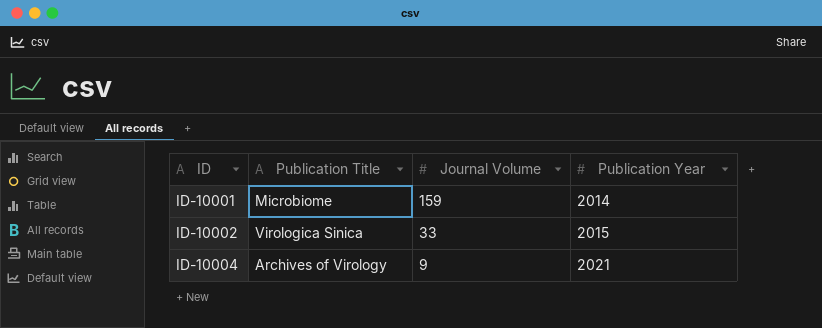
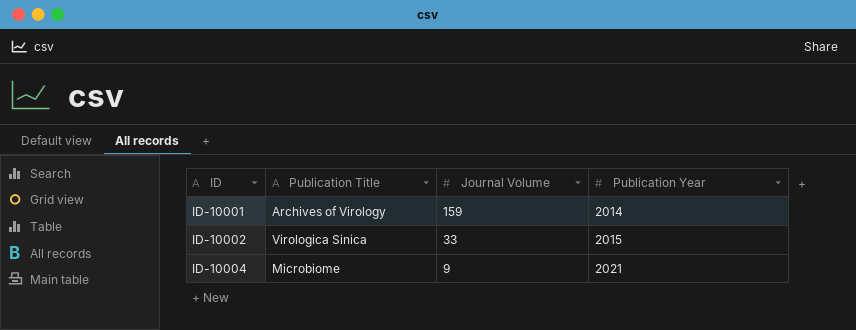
ID-10001 | Publication Title: Microbiome -> Archives of Virology
ID-10004 | Publication Title: Archives of Virology -> Microbiome

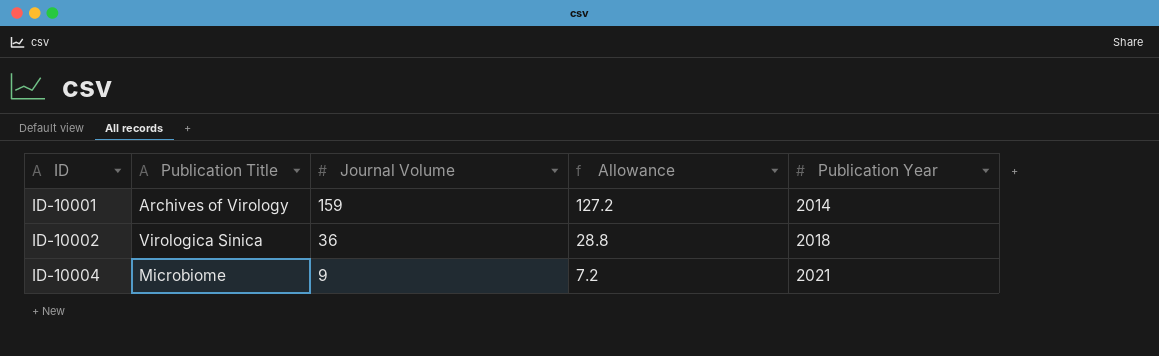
column Allowance | formula: none -> [Journal Volume] * 0.8
ID-10002 | Journal Volume: 33 -> 36
ID-10002 | Publication Year: 2015 -> 2018

